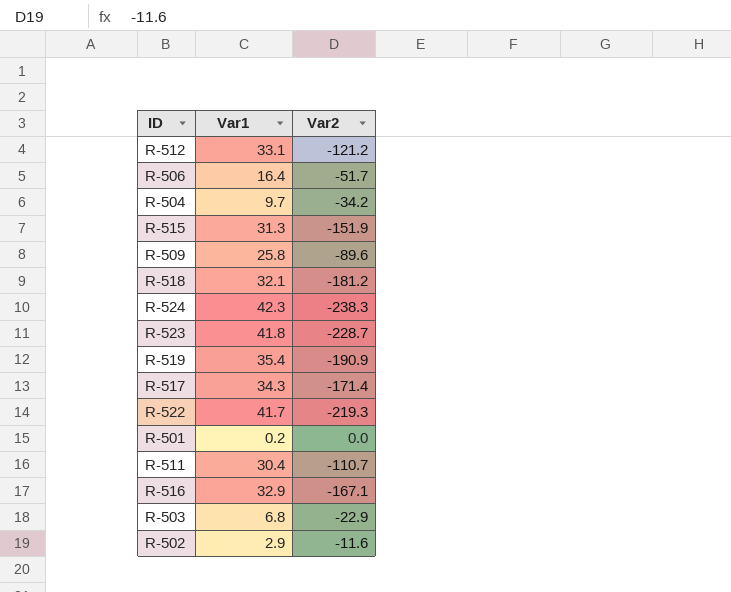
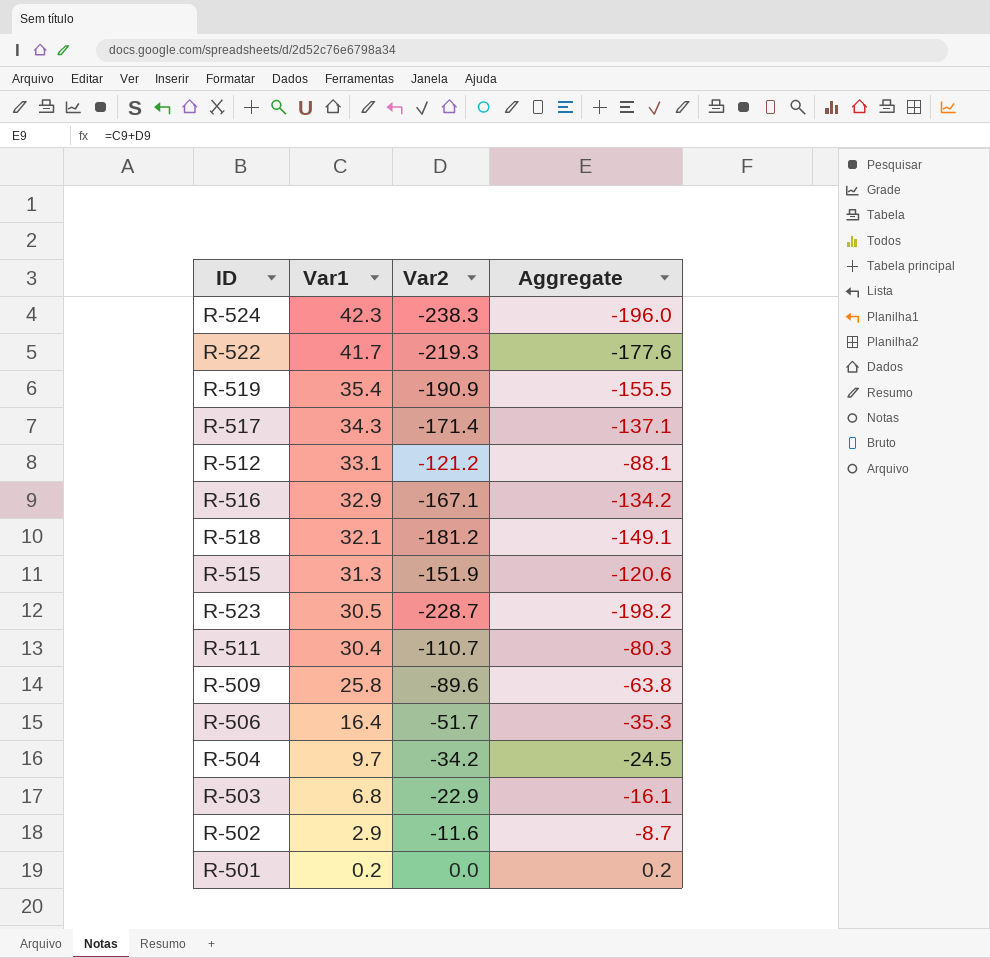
row order: none -> Var1 descending
column Aggregate | formula: none -> [Var1] + [Var2]
R-523 | Var1: 41.8 -> 30.5

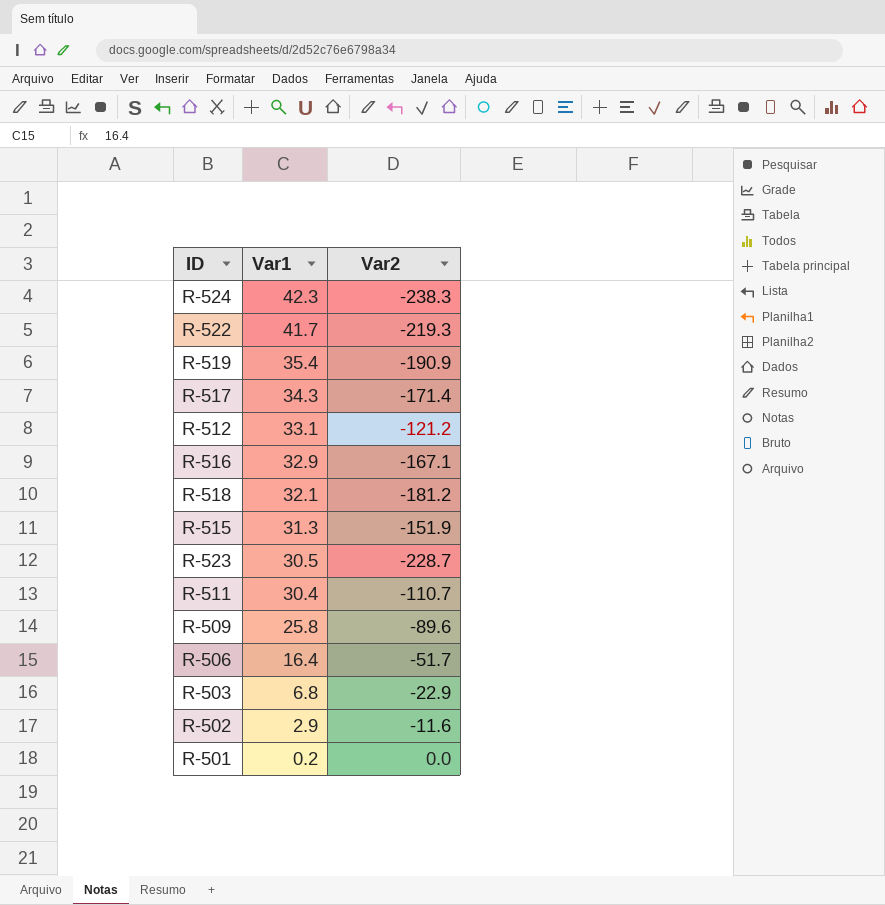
column Aggregate | formula: [Var1] + [Var2] -> none
row R-504: 9.7 | -34.2 | -24.5 -> none

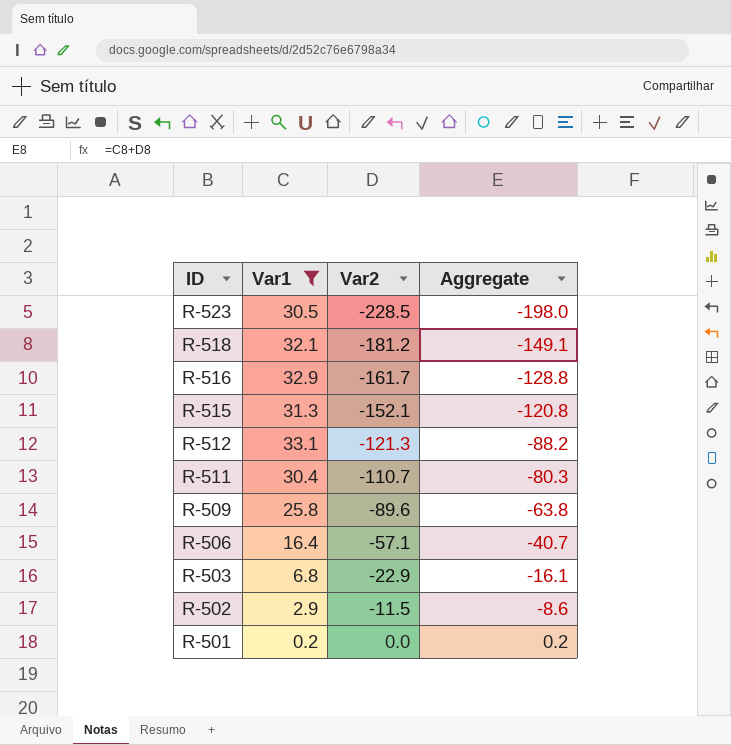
filter: none -> Var1 <= 33.1
row order: Var1 descending -> ID descending
column Aggregate | formula: none -> [Var1] + [Var2]
R-523 | Var2: -228.7 -> -228.5
R-516 | Var2: -167.1 -> -161.7
R-515 | Var2: -151.9 -> -152.1
R-512 | Var2: -121.2 -> -121.3
R-506 | Var2: -51.7 -> -57.1
R-502 | Var2: -11.6 -> -11.5

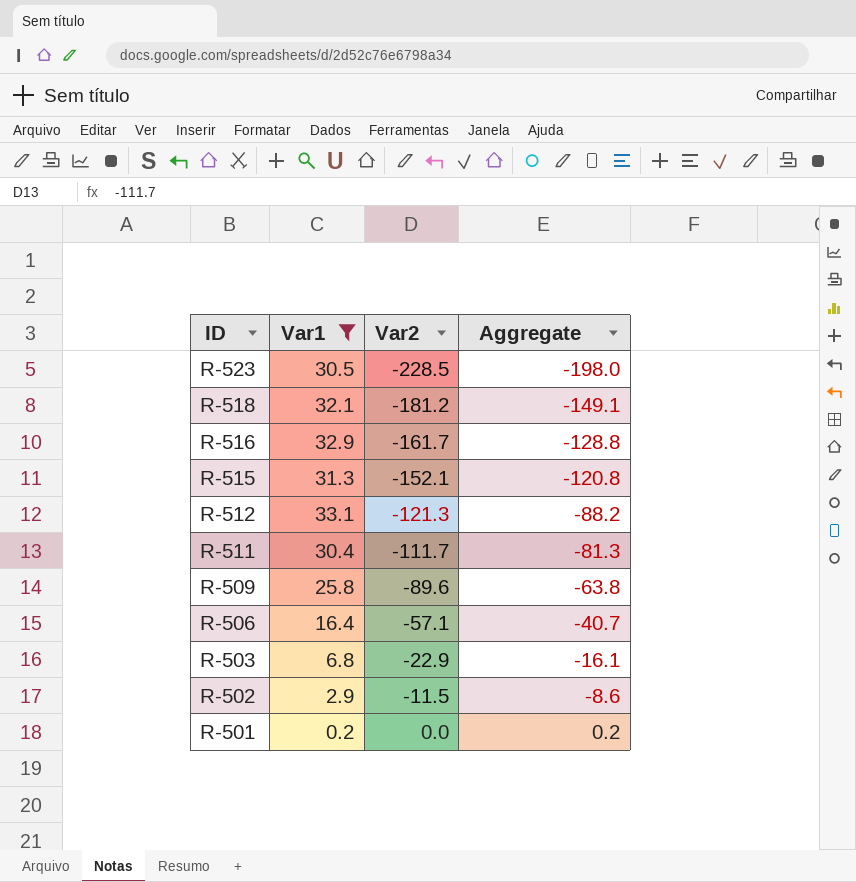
R-511 | Var2: -110.7 -> -111.7
R-511 | Aggregate: -80.3 -> -81.3

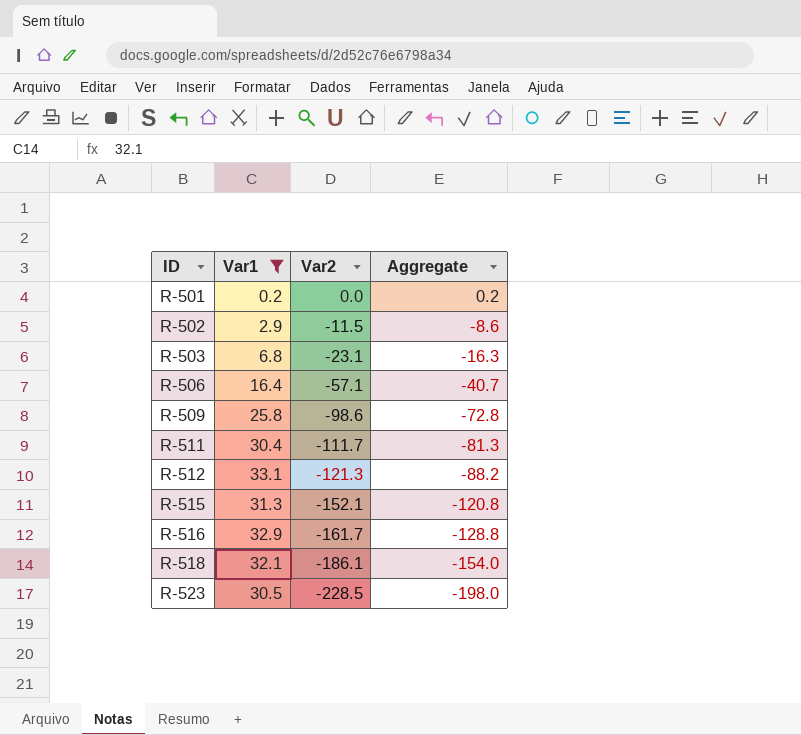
row order: ID descending -> ID ascending
R-503 | Var2: -22.9 -> -23.1
R-503 | Aggregate: -16.1 -> -16.3
R-509 | Var2: -89.6 -> -98.6
R-509 | Aggregate: -63.8 -> -72.8
R-518 | Var2: -181.2 -> -186.1
R-518 | Aggregate: -149.1 -> -154.0

